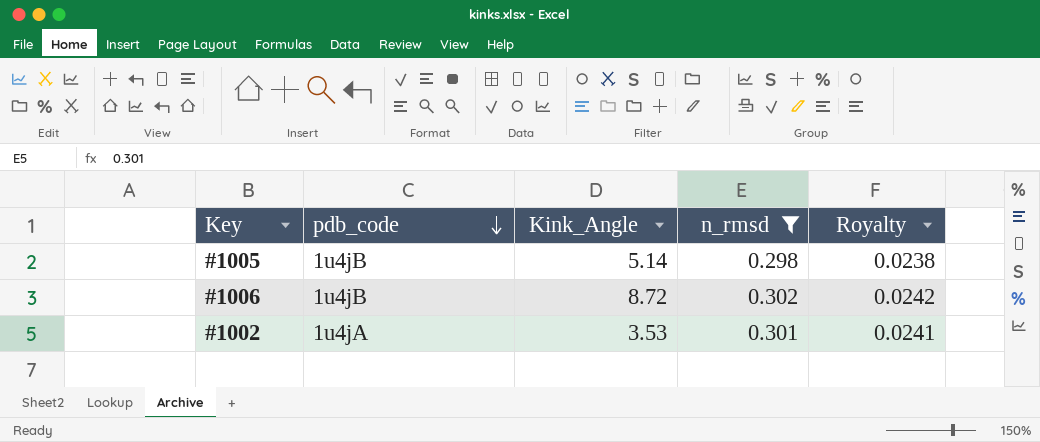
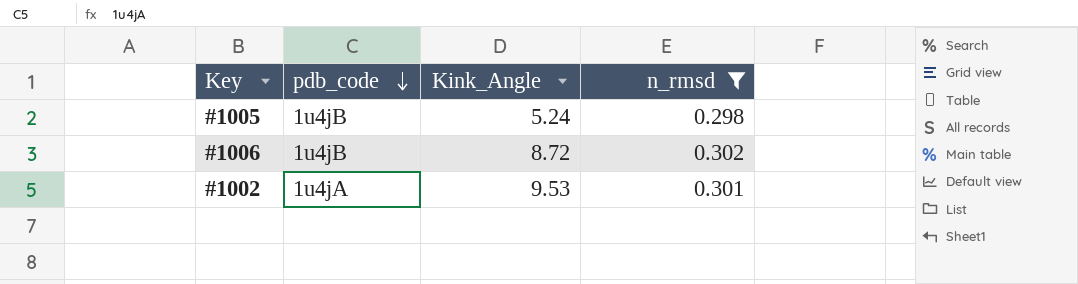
column Royalty | formula: [n_rmsd] * 0.08 -> none
#1005 | Kink_Angle: 5.14 -> 5.24
#1002 | Kink_Angle: 3.53 -> 9.53

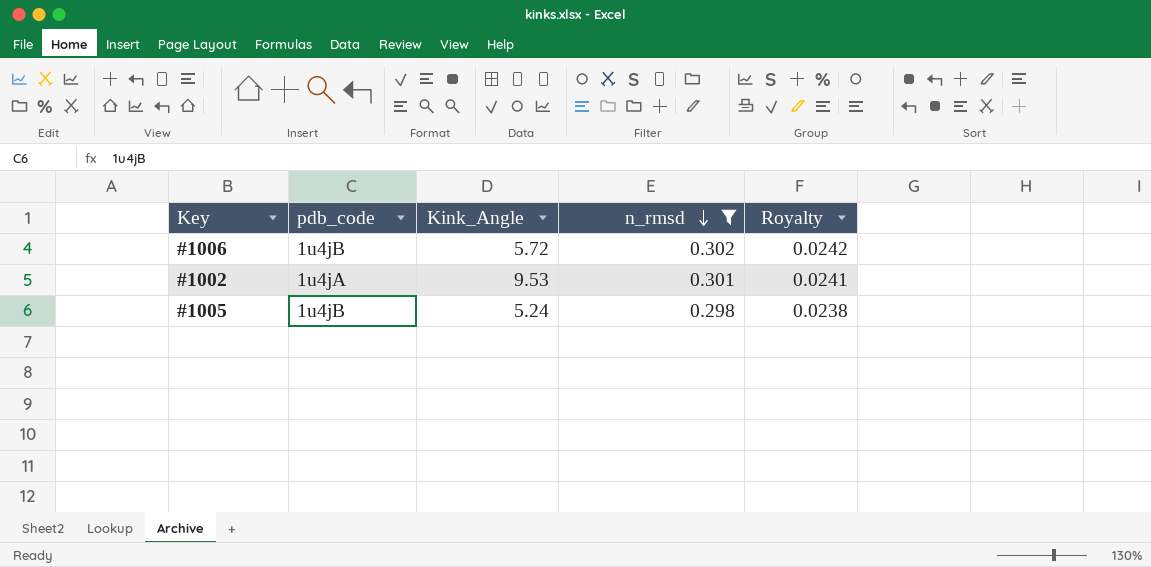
row order: pdb_code descending -> n_rmsd descending
column Royalty | formula: none -> [n_rmsd] * 0.08
#1006 | Kink_Angle: 8.72 -> 5.72

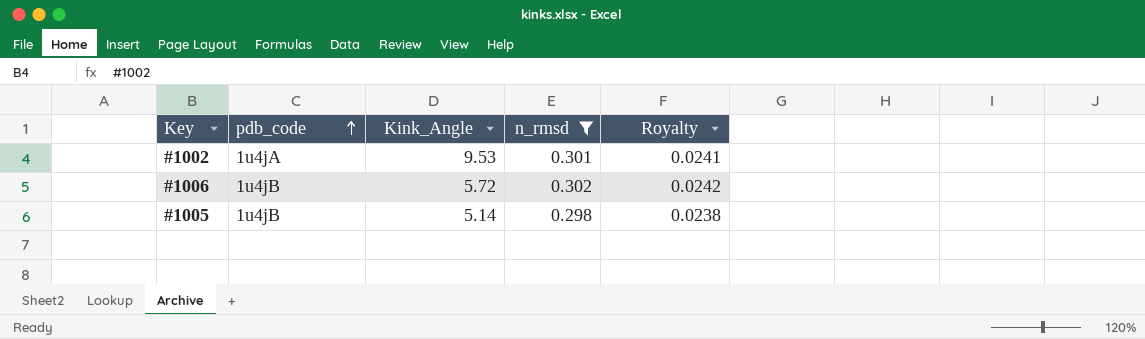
row order: n_rmsd descending -> pdb_code ascending
#1005 | Kink_Angle: 5.24 -> 5.14

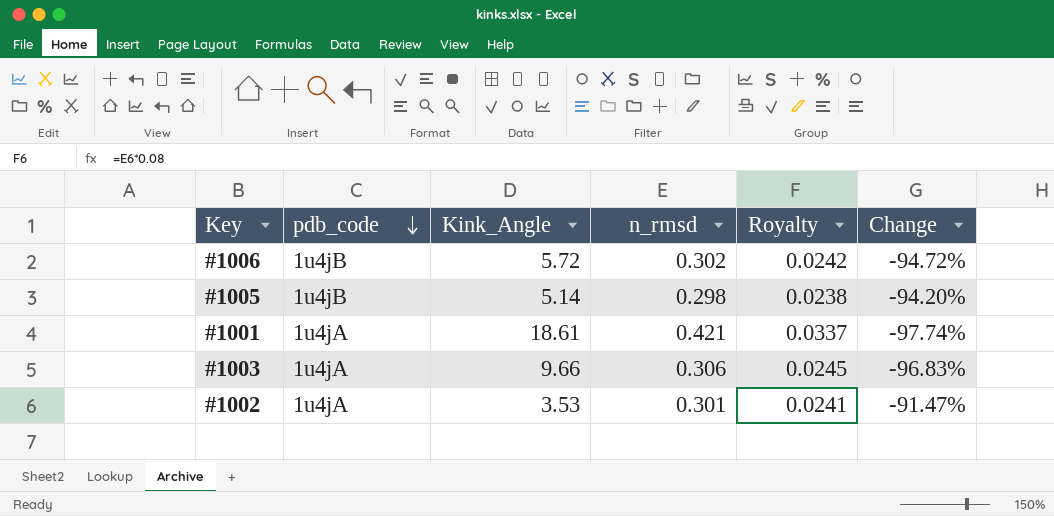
filter: n_rmsd <= 0.302 -> none
row order: pdb_code ascending -> pdb_code descending
column Change | formula: none -> ([n_rmsd] - [Kink_Angle]) / [Kink_Angle]
#1002 | Kink_Angle: 9.53 -> 3.53

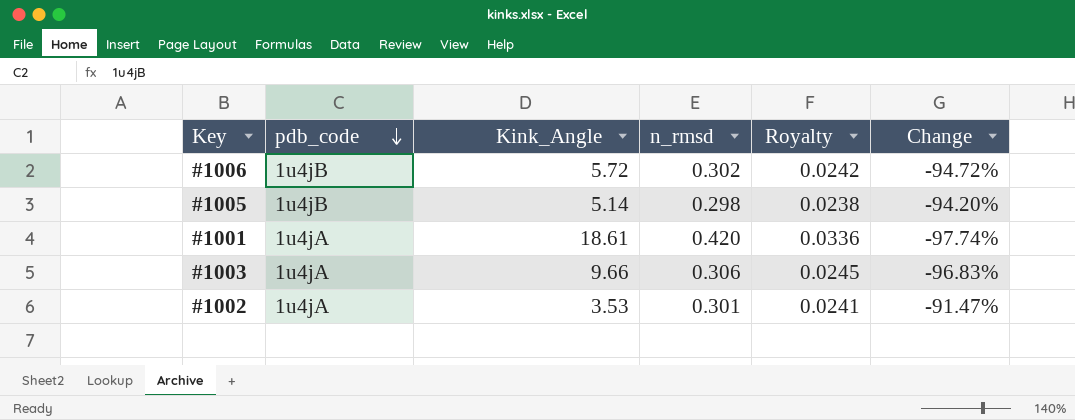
#1001 | n_rmsd: 0.421 -> 0.420
#1001 | Royalty: 0.0337 -> 0.0336

